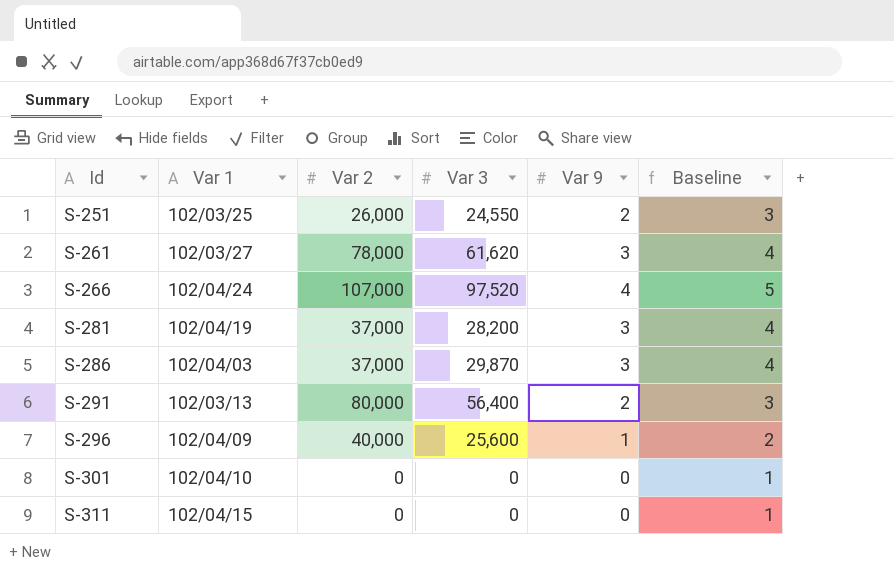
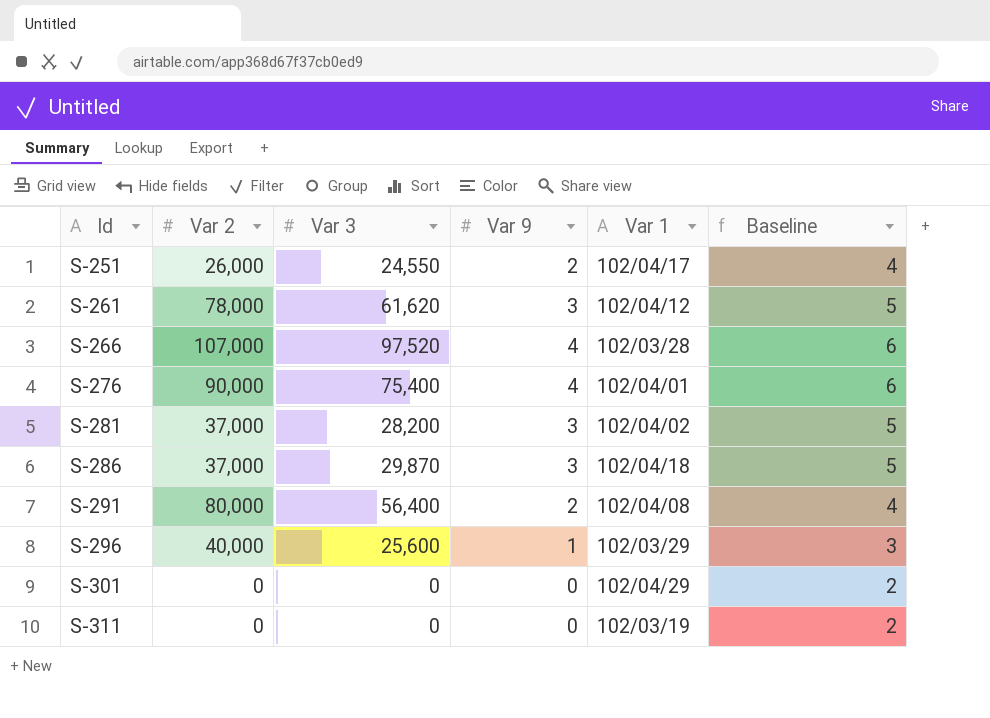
column Var 1 | position: 2 -> 5
column Baseline | formula: [Var 9] + 1 -> [Var 9] + 2
S-251 | Var 1: 102/03/25 -> 102/04/17
S-261 | Var 1: 102/03/27 -> 102/04/12
S-266 | Var 1: 102/04/24 -> 102/03/28
row S-276: none -> 90,000 | 75,400 | 4 | 102/04/01 | 6
S-281 | Var 1: 102/04/19 -> 102/04/02
S-286 | Var 1: 102/04/03 -> 102/04/18
S-291 | Var 1: 102/03/13 -> 102/04/08
S-296 | Var 1: 102/04/09 -> 102/03/29
S-301 | Var 1: 102/04/10 -> 102/04/29
S-311 | Var 1: 102/04/15 -> 102/03/19

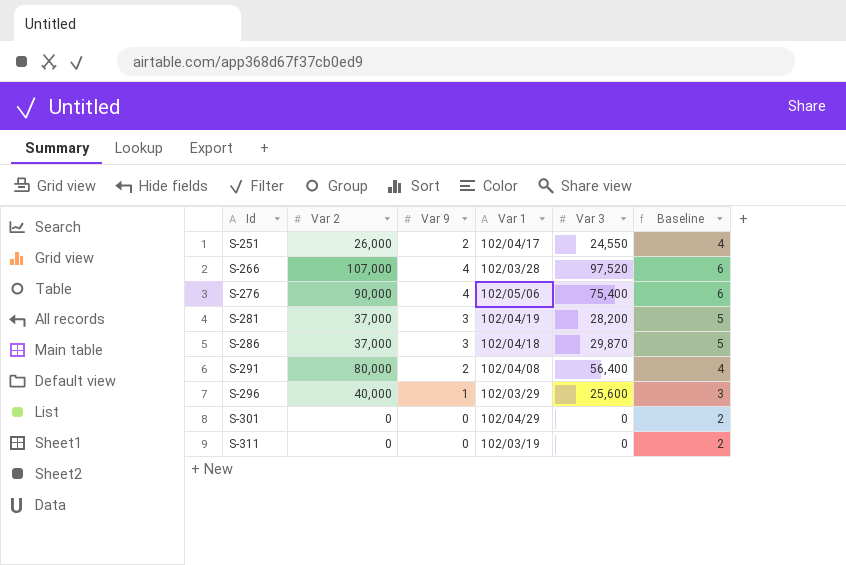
column Var 3 | position: 3 -> 5
row S-261: 78,000 | 61,620 | 3 | 102/04/12 | 5 -> none
S-276 | Var 1: 102/04/01 -> 102/05/06
S-281 | Var 1: 102/04/02 -> 102/04/19

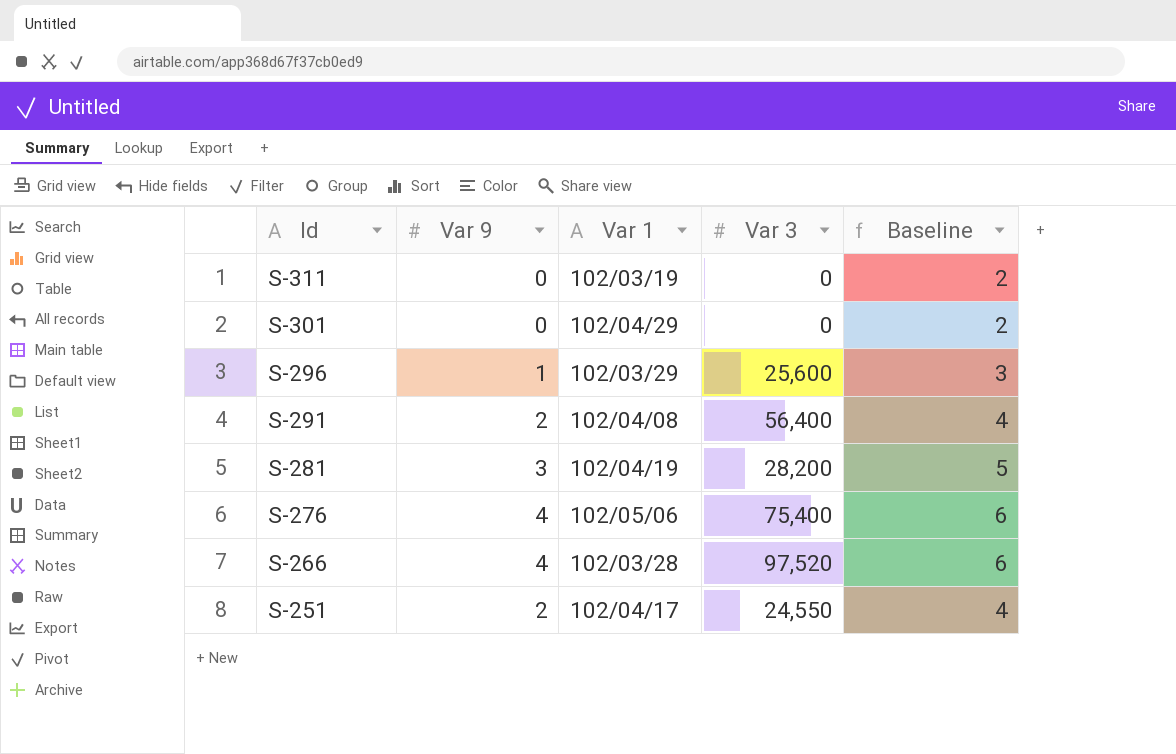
row order: Id ascending -> Id descending
column Var 2 | position: 2 -> none
row S-286: 37,000 | 3 | 102/04/18 | 29,870 | 5 -> none

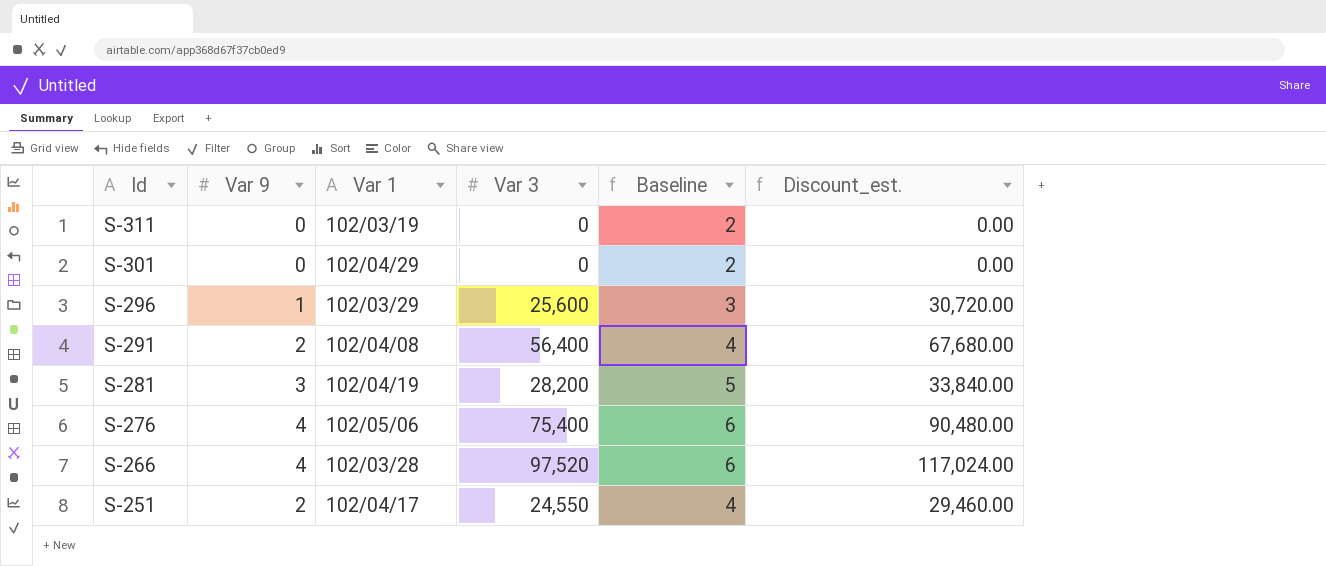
column Discount_est. | formula: none -> [Var 3] * 1.2

